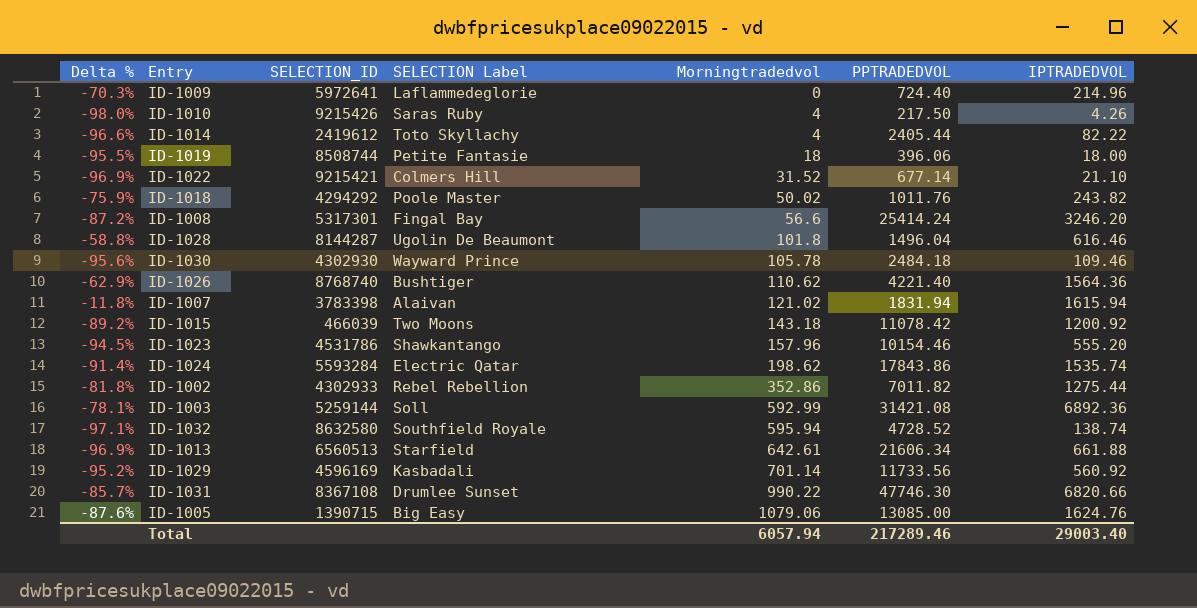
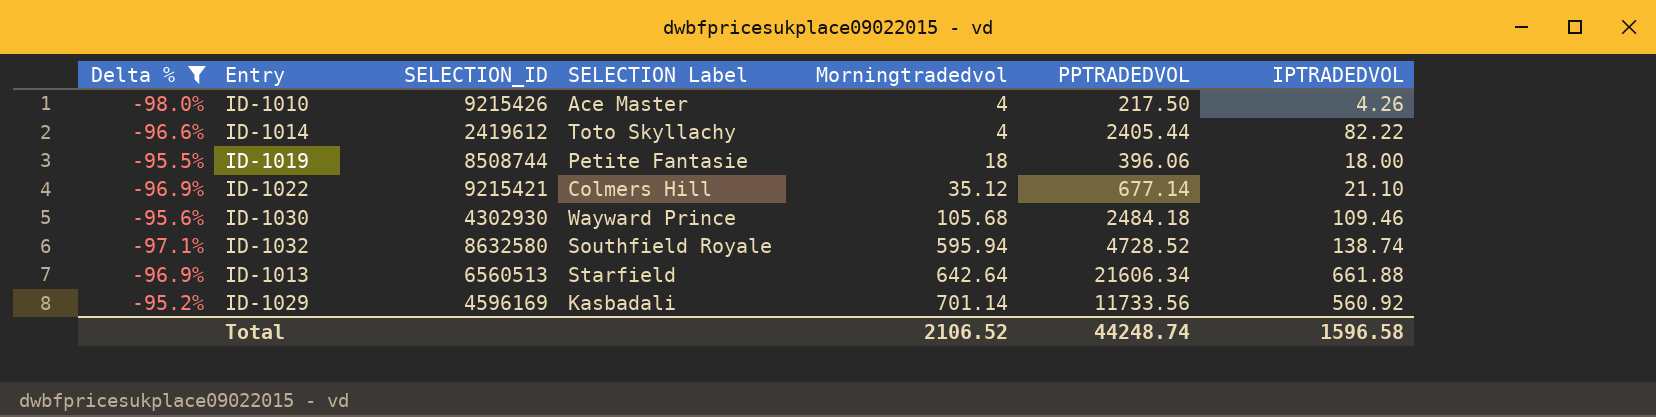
filter: none -> Delta % <= -95.2%
ID-1010 | SELECTION Label: Saras Ruby -> Ace Master
ID-1022 | Morningtradedvol: 31.52 -> 35.12
ID-1030 | Morningtradedvol: 105.78 -> 105.68
ID-1013 | Morningtradedvol: 642.61 -> 642.64
Total | Morningtradedvol: 6057.94 -> 2106.52
Total | PPTRADEDVOL: 217289.46 -> 44248.74
Total | IPTRADEDVOL: 29003.40 -> 1596.58

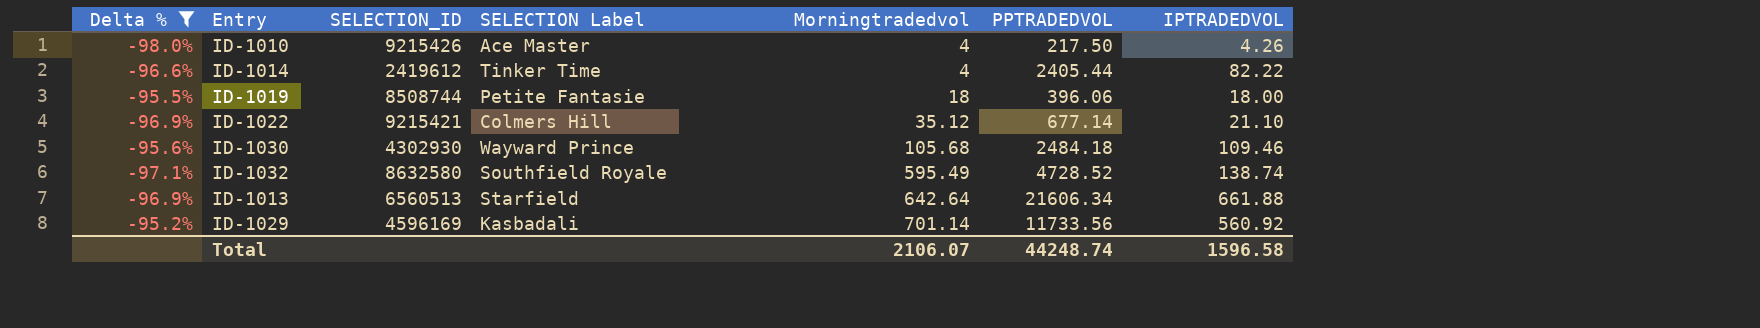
ID-1014 | SELECTION Label: Toto Skyllachy -> Tinker Time
ID-1032 | Morningtradedvol: 595.94 -> 595.49
Total | Morningtradedvol: 2106.52 -> 2106.07

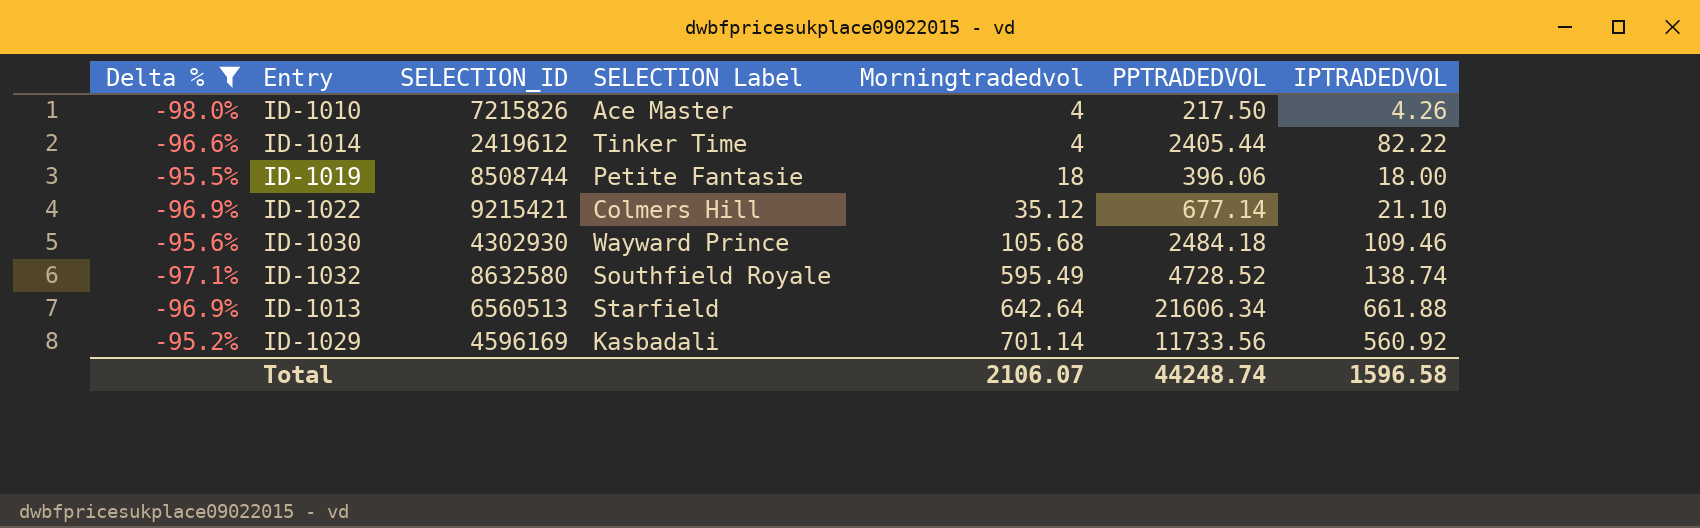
ID-1010 | SELECTION_ID: 9215426 -> 7215826

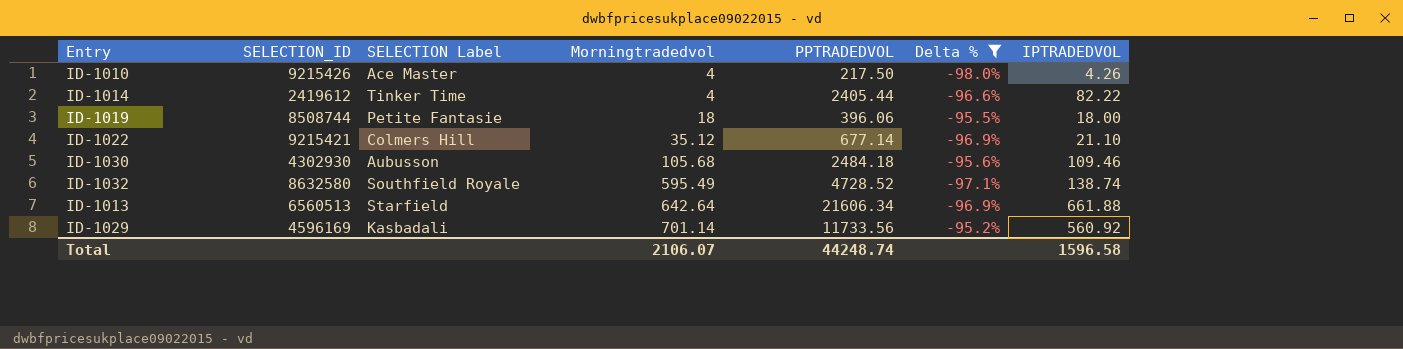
column Delta % | position: 1 -> 6
ID-1010 | SELECTION_ID: 7215826 -> 9215426
ID-1030 | SELECTION Label: Wayward Prince -> Aubusson

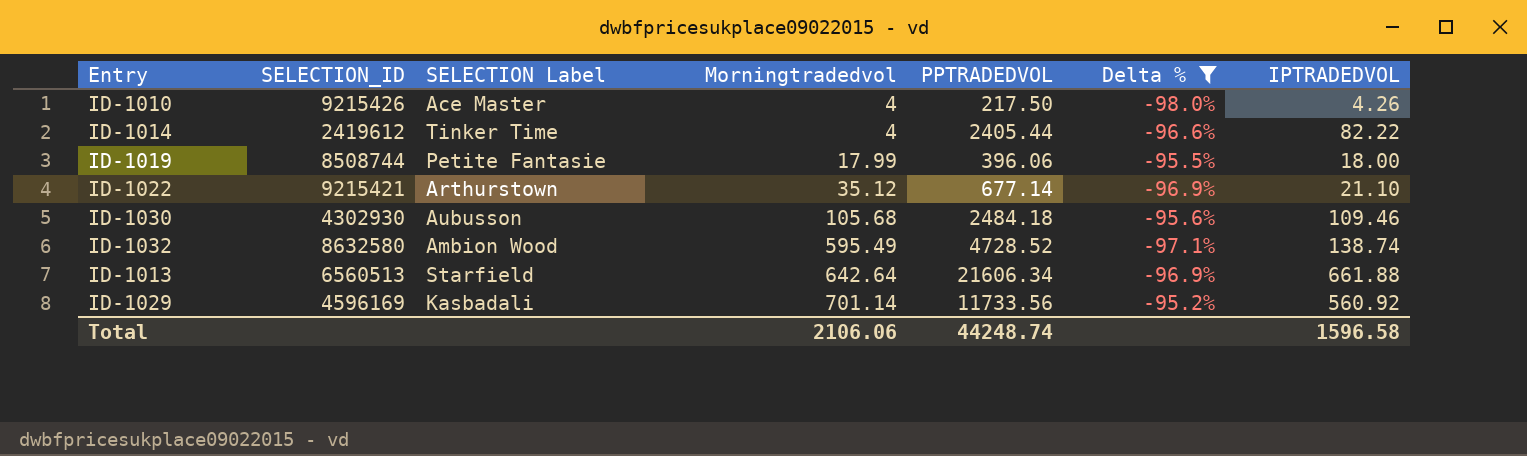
ID-1019 | Morningtradedvol: 18 -> 17.99
ID-1022 | SELECTION Label: Colmers Hill -> Arthurstown
ID-1032 | SELECTION Label: Southfield Royale -> Ambion Wood
Total | Morningtradedvol: 2106.07 -> 2106.06

